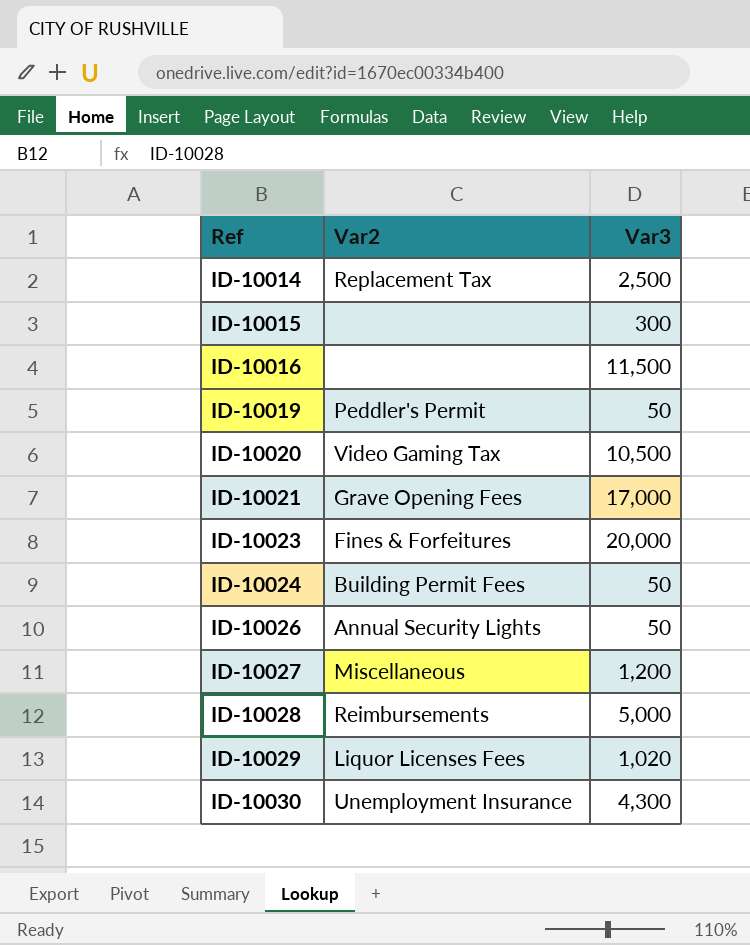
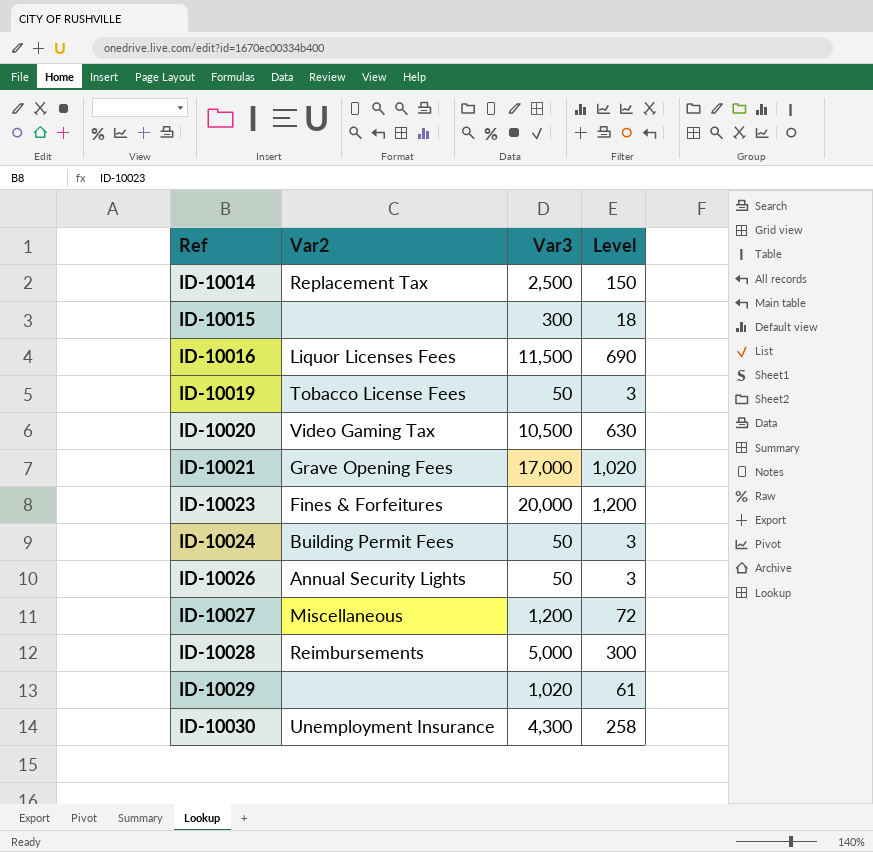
column Level | formula: none -> [Var3] * 0.06
ID-10016 | Var2: none -> Liquor Licenses Fees
ID-10019 | Var2: Peddler's Permit -> Tobacco License Fees
ID-10029 | Var2: Liquor Licenses Fees -> none

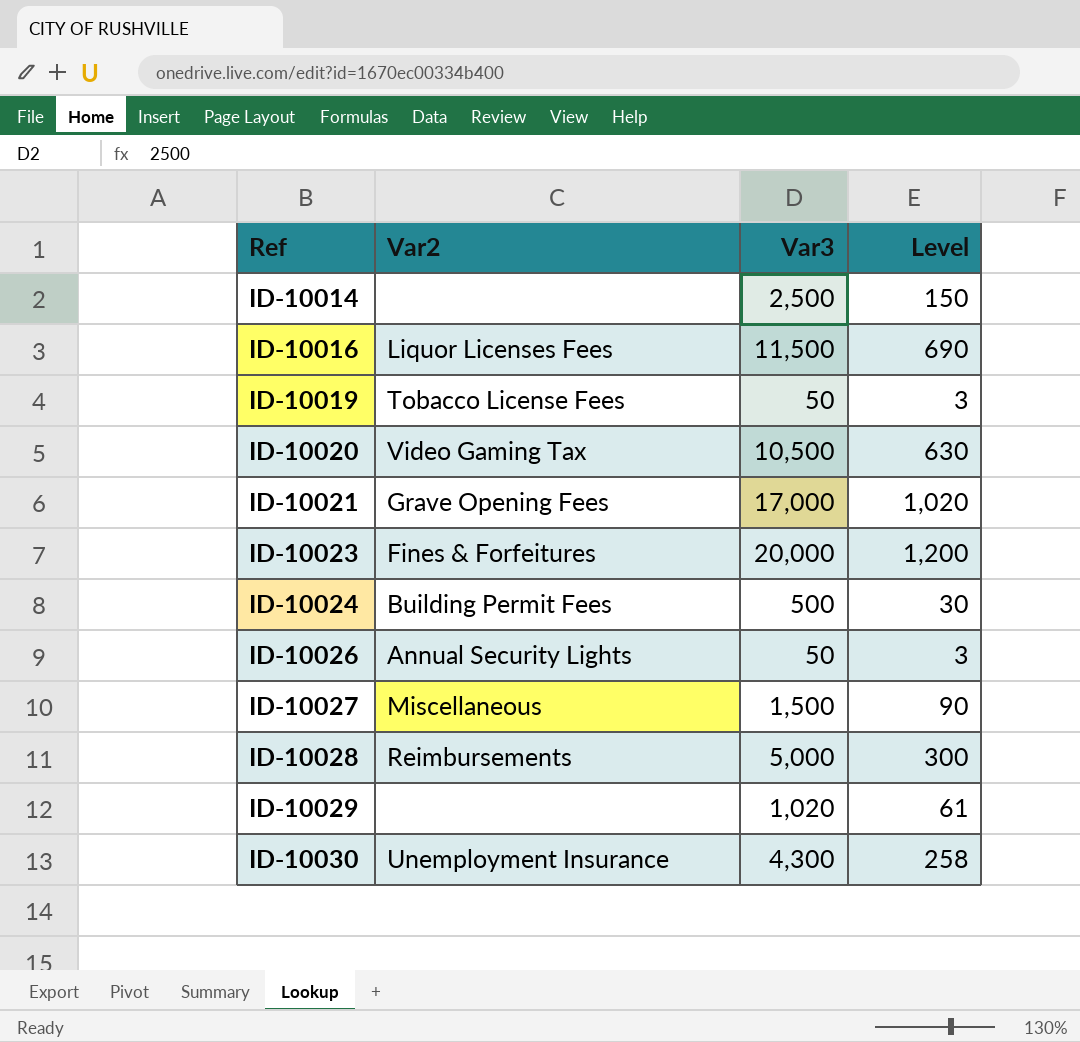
row ID-10015: none | 300 | 18 -> none
ID-10014 | Var2: Replacement Tax -> none
ID-10024 | Var3: 50 -> 500
ID-10024 | Level: 3 -> 30
ID-10027 | Var3: 1,200 -> 1,500
ID-10027 | Level: 72 -> 90

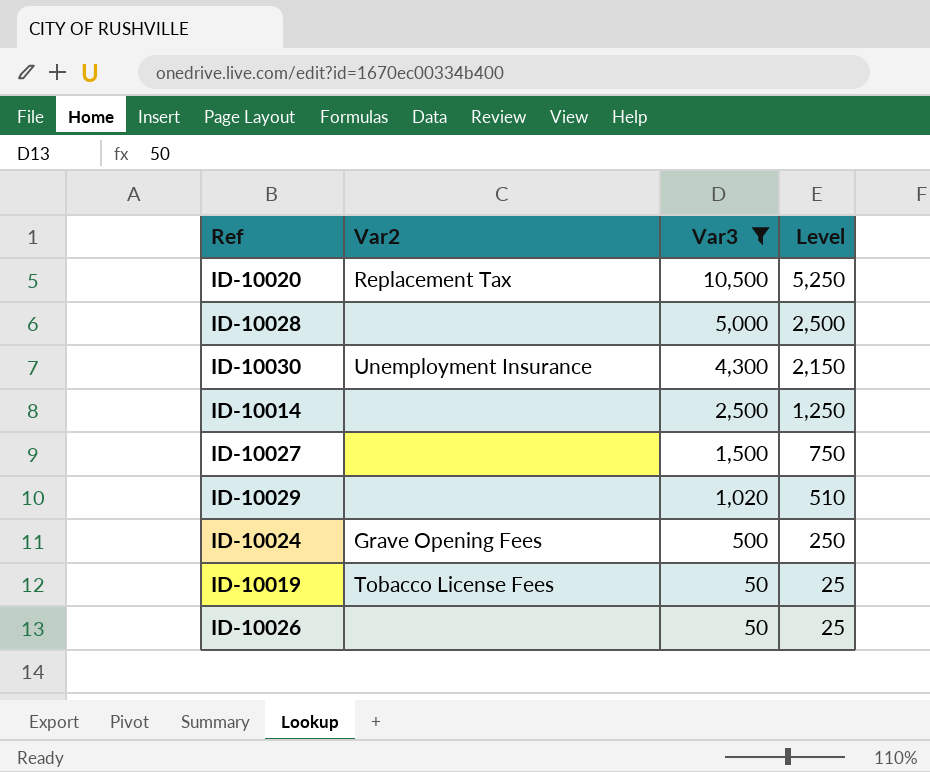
filter: none -> Var3 <= 10,500
row order: Ref ascending -> Var3 descending
column Level | formula: [Var3] * 0.06 -> [Var3] * 0.5
ID-10020 | Var2: Video Gaming Tax -> Replacement Tax
ID-10028 | Var2: Reimbursements -> none
ID-10027 | Var2: Miscellaneous -> none
ID-10024 | Var2: Building Permit Fees -> Grave Opening Fees
ID-10026 | Var2: Annual Security Lights -> none

